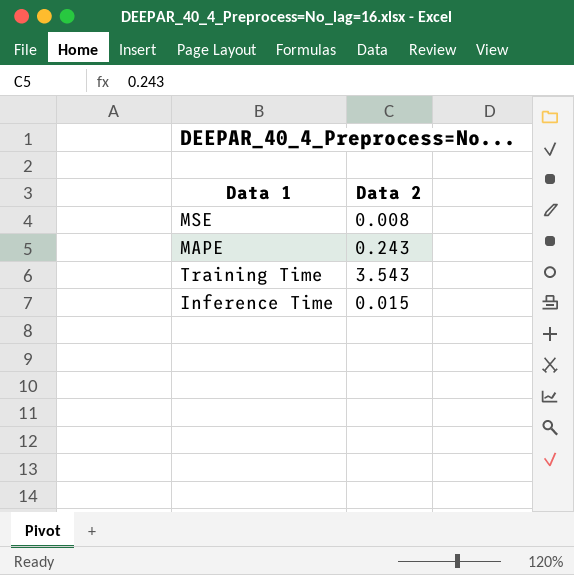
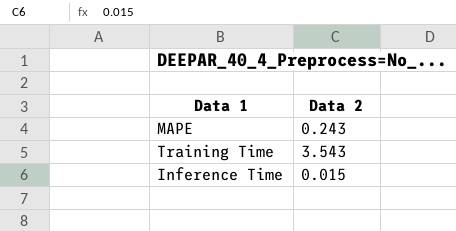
row MSE: 0.008 -> none

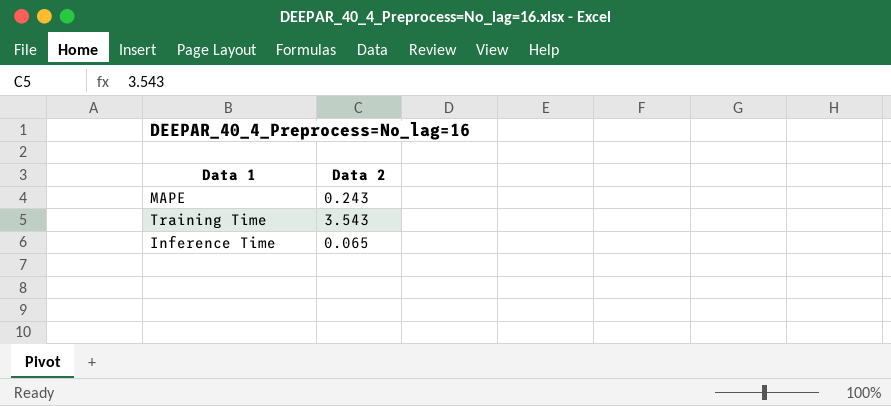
Inference Time | Data 2: 0.015 -> 0.065

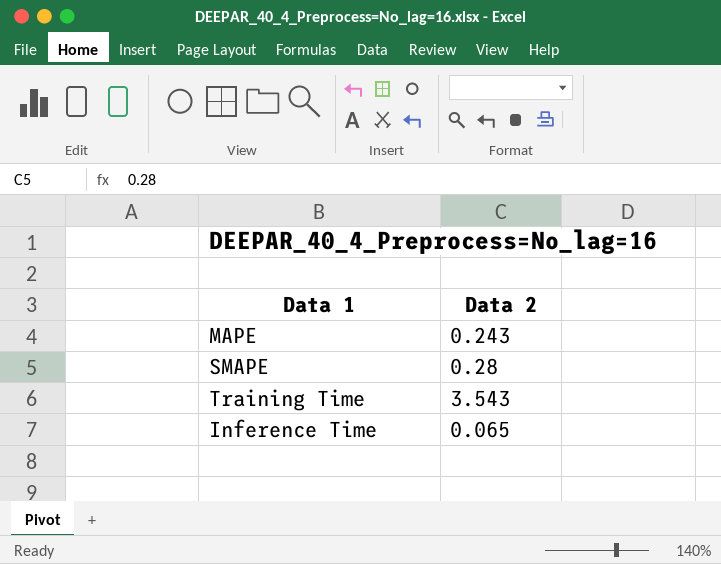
row SMAPE: none -> 0.28

